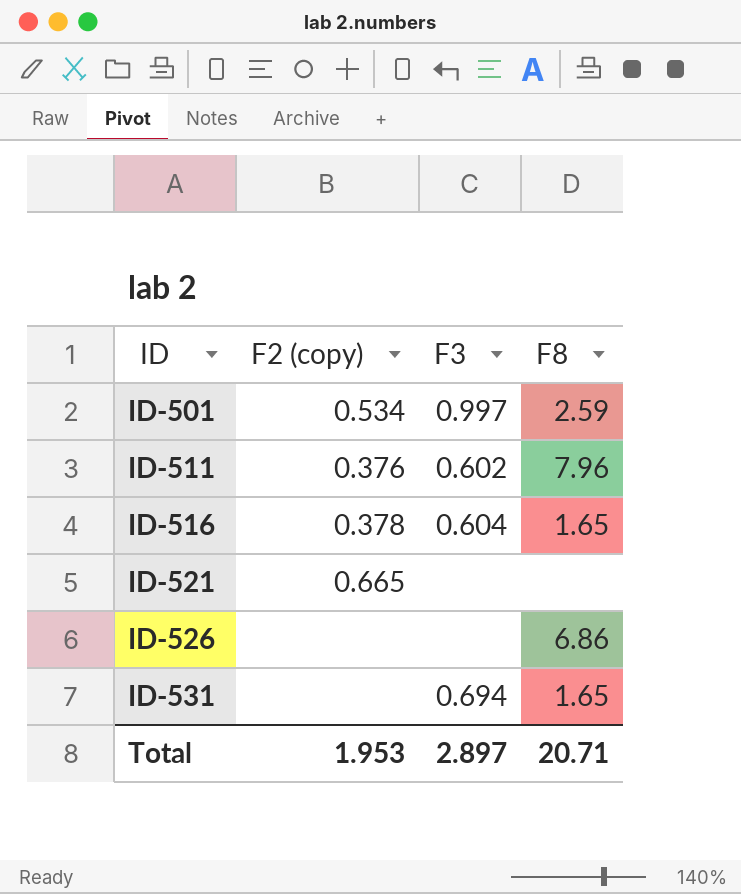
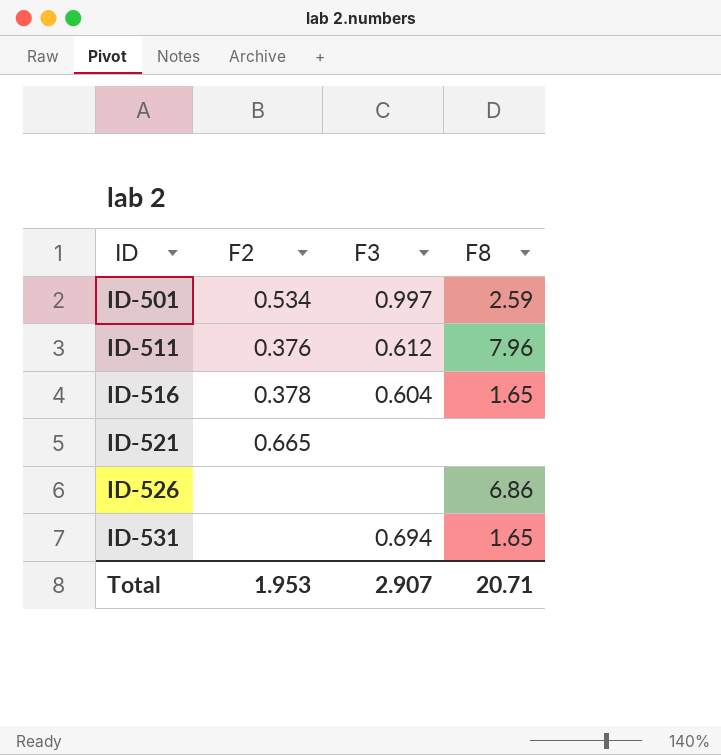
column name: F2 (copy) -> F2
ID-511 | F3: 0.602 -> 0.612
Total | F3: 2.897 -> 2.907

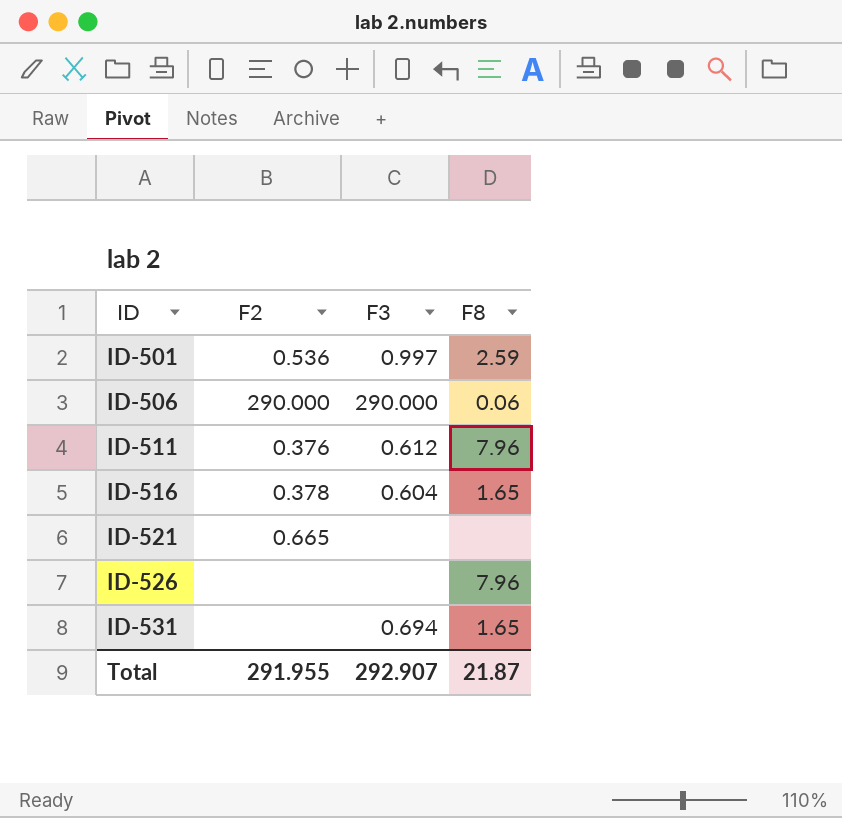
ID-501 | F2: 0.534 -> 0.536
row ID-506: none -> 290.000 | 290.000 | 0.06
ID-526 | F8: 6.86 -> 7.96
Total | F2: 1.953 -> 291.955
Total | F3: 2.907 -> 292.907
Total | F8: 20.71 -> 21.87

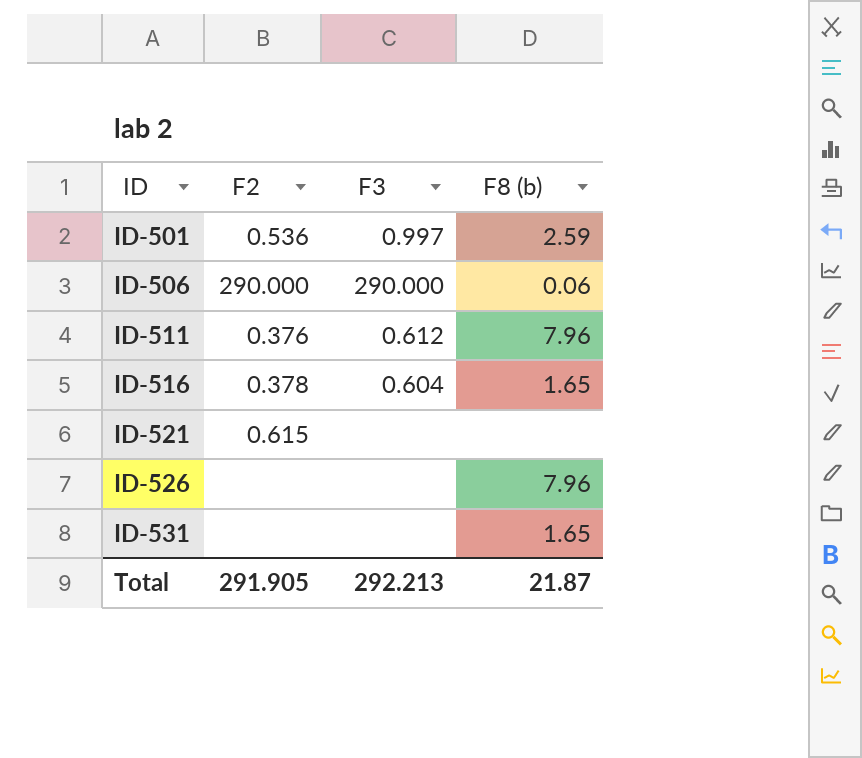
column name: F8 -> F8 (b)
ID-521 | F2: 0.665 -> 0.615
ID-531 | F3: 0.694 -> none
Total | F2: 291.955 -> 291.905
Total | F3: 292.907 -> 292.213

